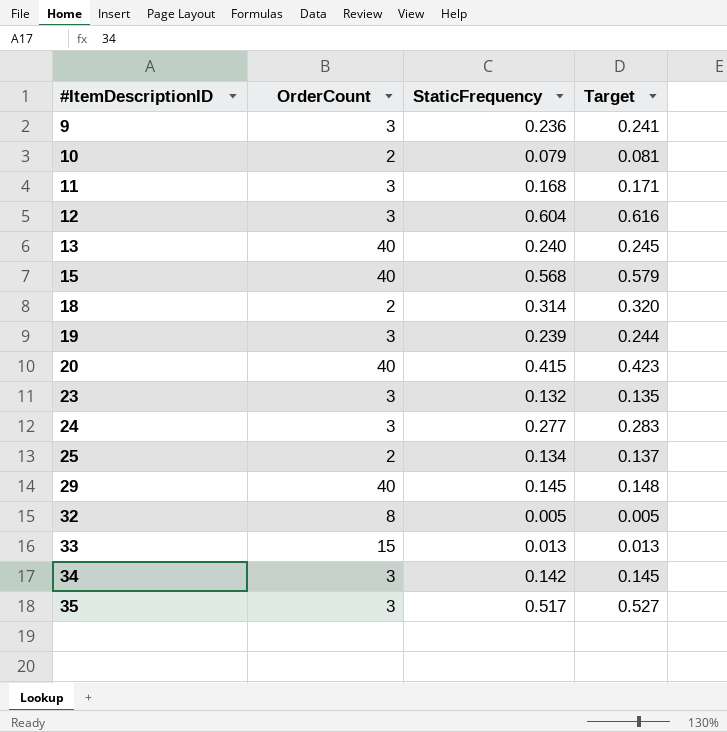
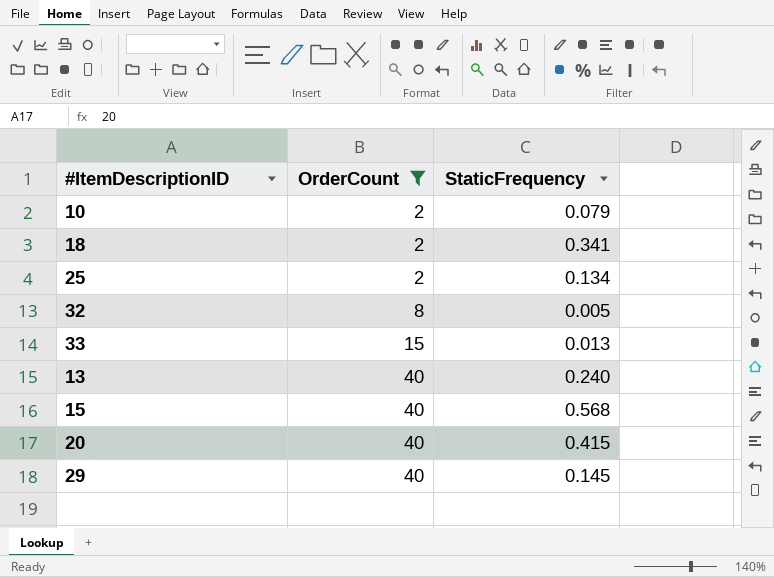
filter: none -> OrderCount != 3
row order: #ItemDescriptionID ascending -> OrderCount ascending
column Target | formula: [StaticFrequency] * 1.02 -> none
18 | StaticFrequency: 0.314 -> 0.341

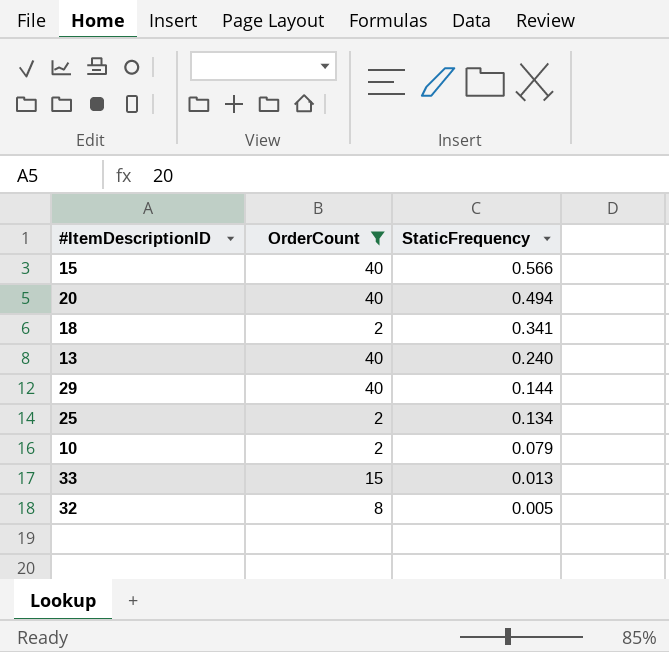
row order: OrderCount ascending -> StaticFrequency descending
15 | StaticFrequency: 0.568 -> 0.566
20 | StaticFrequency: 0.415 -> 0.494
29 | StaticFrequency: 0.145 -> 0.144

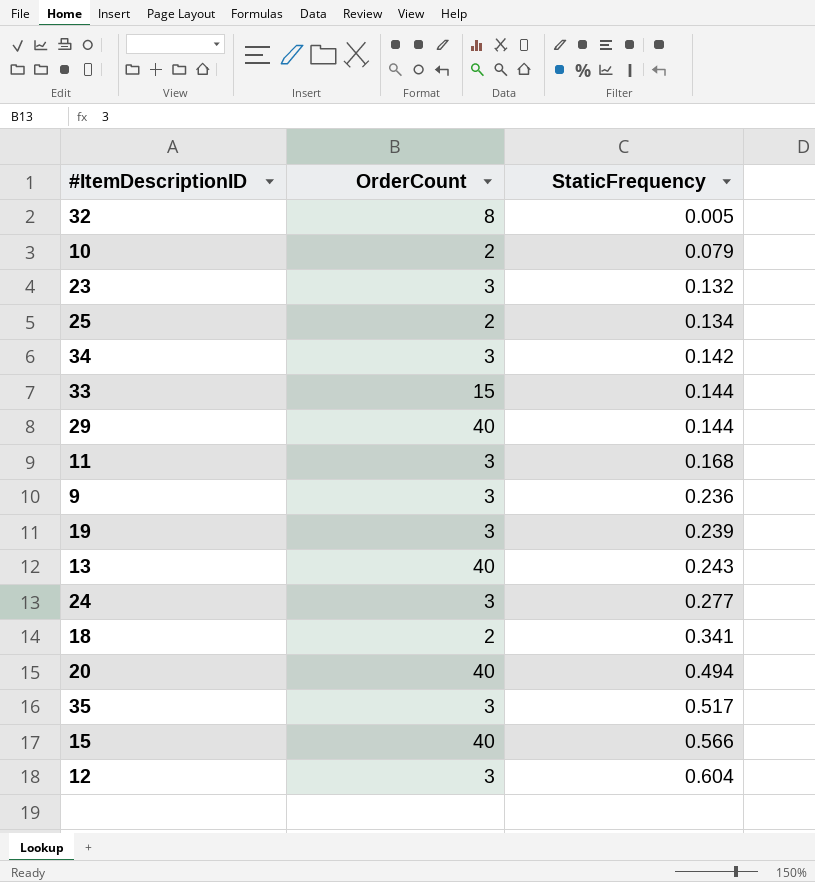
filter: OrderCount != 3 -> none
row order: StaticFrequency descending -> StaticFrequency ascending
33 | StaticFrequency: 0.013 -> 0.144
13 | StaticFrequency: 0.240 -> 0.243

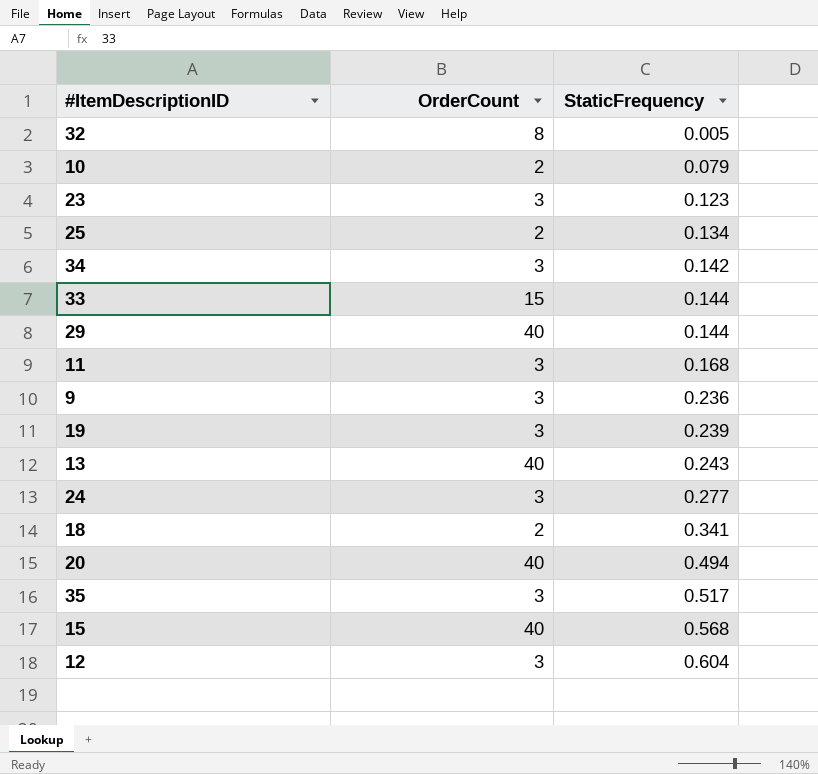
23 | StaticFrequency: 0.132 -> 0.123
15 | StaticFrequency: 0.566 -> 0.568

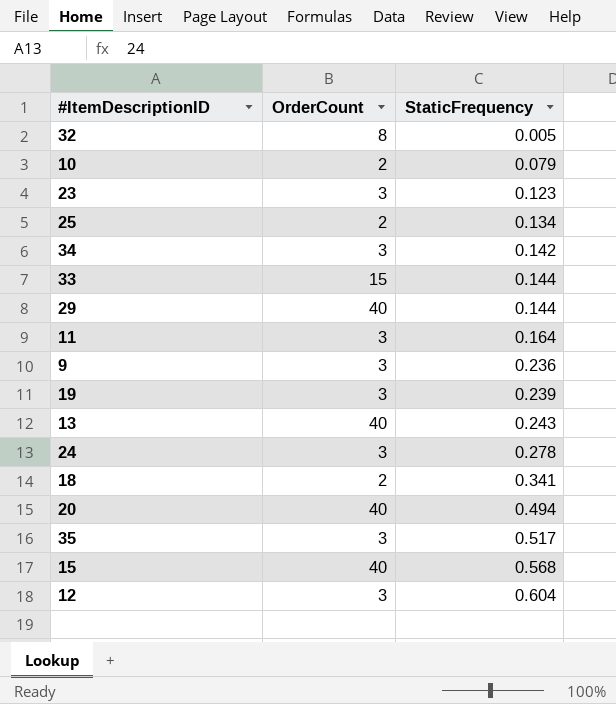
11 | StaticFrequency: 0.168 -> 0.164
24 | StaticFrequency: 0.277 -> 0.278

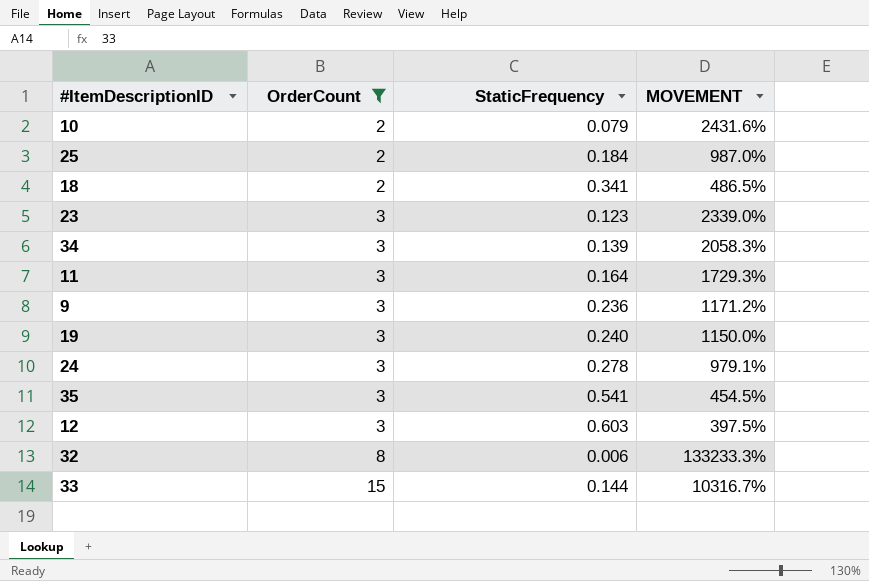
filter: none -> OrderCount != 40
row order: StaticFrequency ascending -> OrderCount ascending
column MOVEMENT | formula: none -> ([OrderCount] - [StaticFrequency]) / [StaticFrequency]
25 | StaticFrequency: 0.134 -> 0.184
34 | StaticFrequency: 0.142 -> 0.139
19 | StaticFrequency: 0.239 -> 0.240
35 | StaticFrequency: 0.517 -> 0.541
12 | StaticFrequency: 0.604 -> 0.603
32 | StaticFrequency: 0.005 -> 0.006

